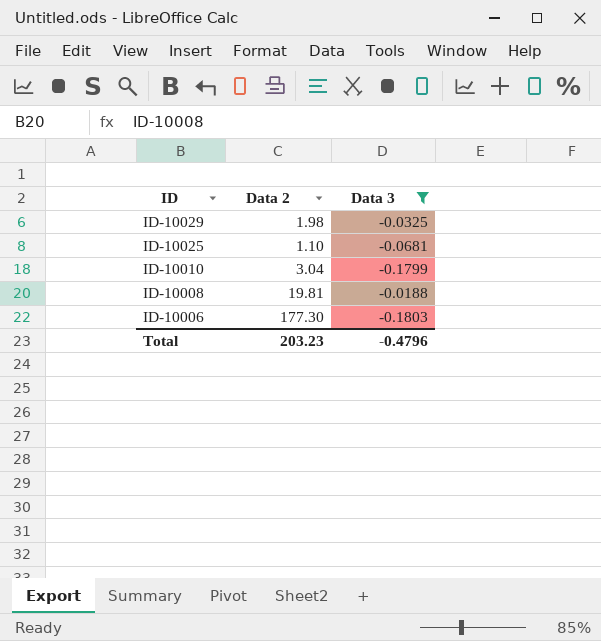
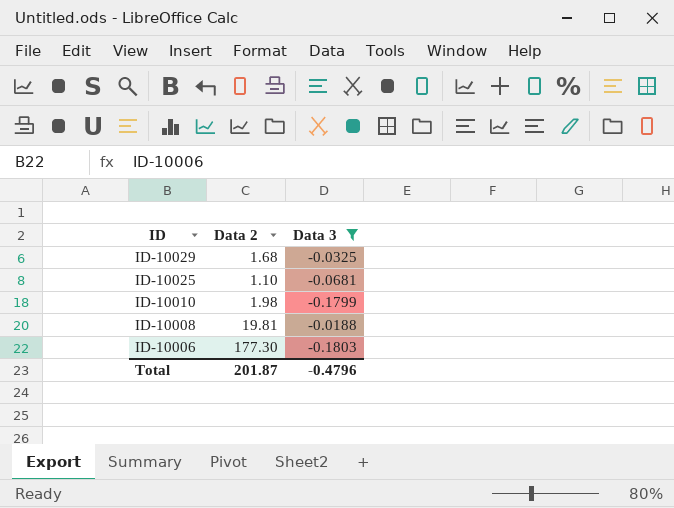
ID-10029 | Data 2: 1.98 -> 1.68
ID-10010 | Data 2: 3.04 -> 1.98
Total | Data 2: 203.23 -> 201.87

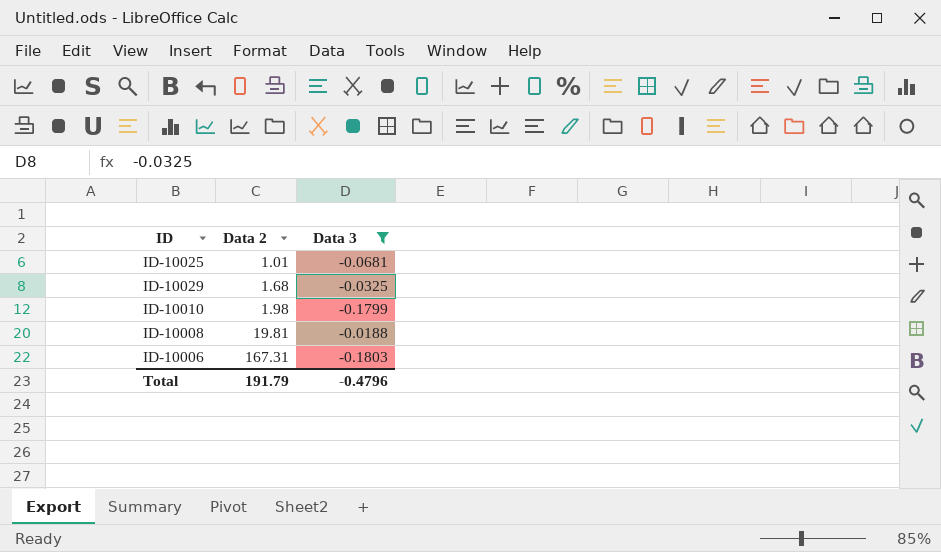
row order: ID descending -> Data 2 ascending
ID-10025 | Data 2: 1.10 -> 1.01
ID-10006 | Data 2: 177.30 -> 167.31
Total | Data 2: 201.87 -> 191.79

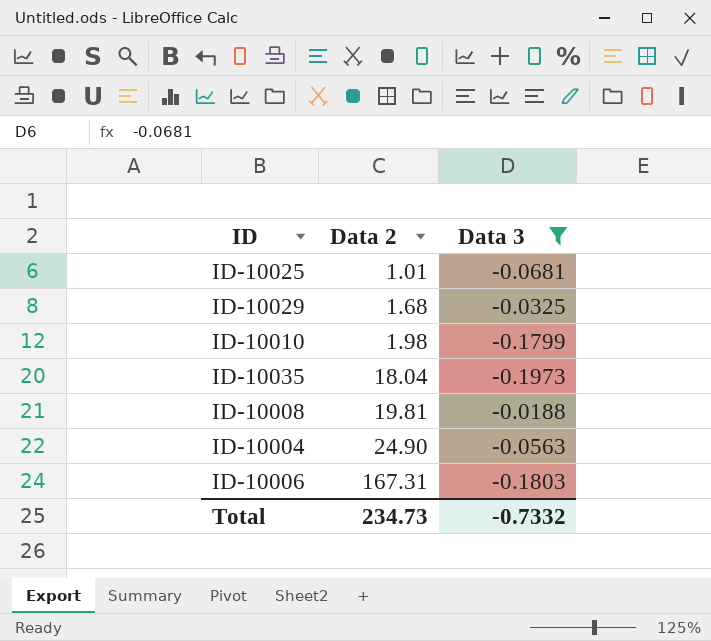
row ID-10035: none -> 18.04 | -0.1973
row ID-10004: none -> 24.90 | -0.0563
Total | Data 2: 191.79 -> 234.73
Total | Data 3: -0.4796 -> -0.7332

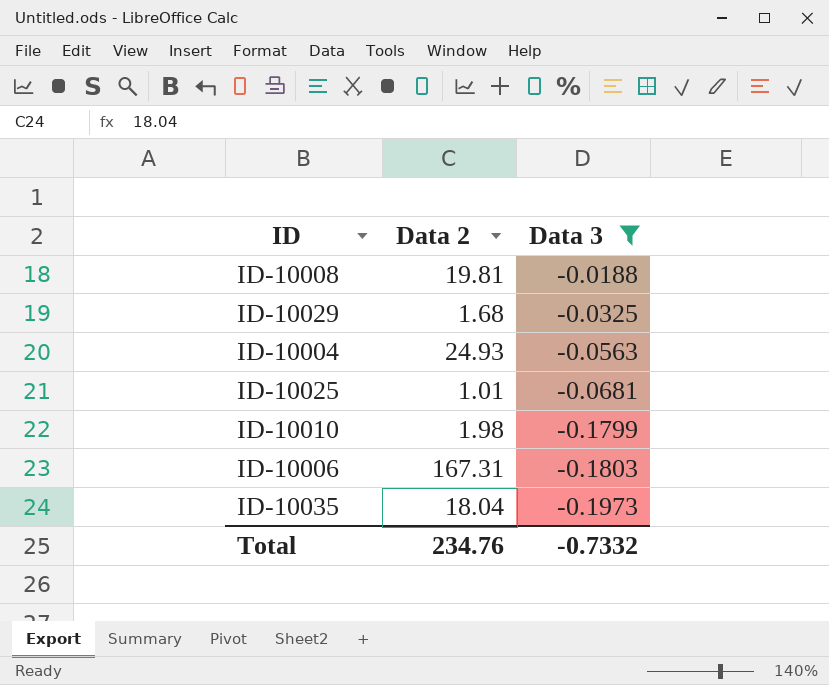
row order: Data 2 ascending -> Data 3 descending
ID-10004 | Data 2: 24.90 -> 24.93
Total | Data 2: 234.73 -> 234.76

